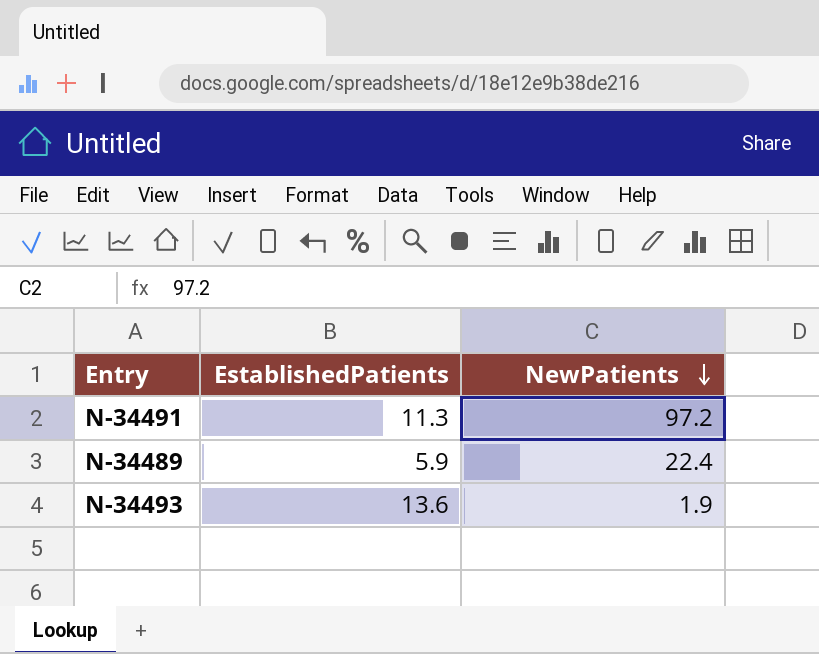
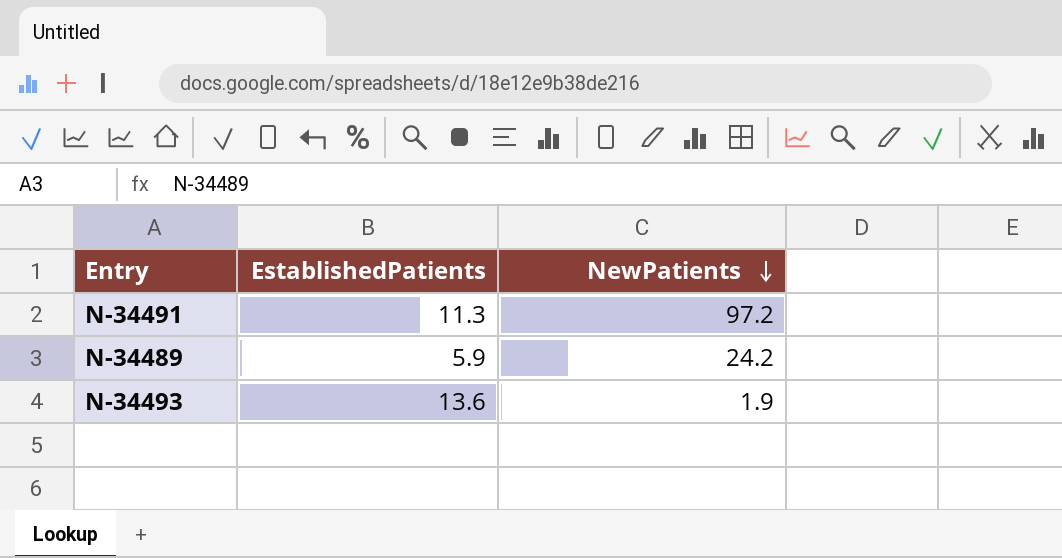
N-34489 | NewPatients: 22.4 -> 24.2

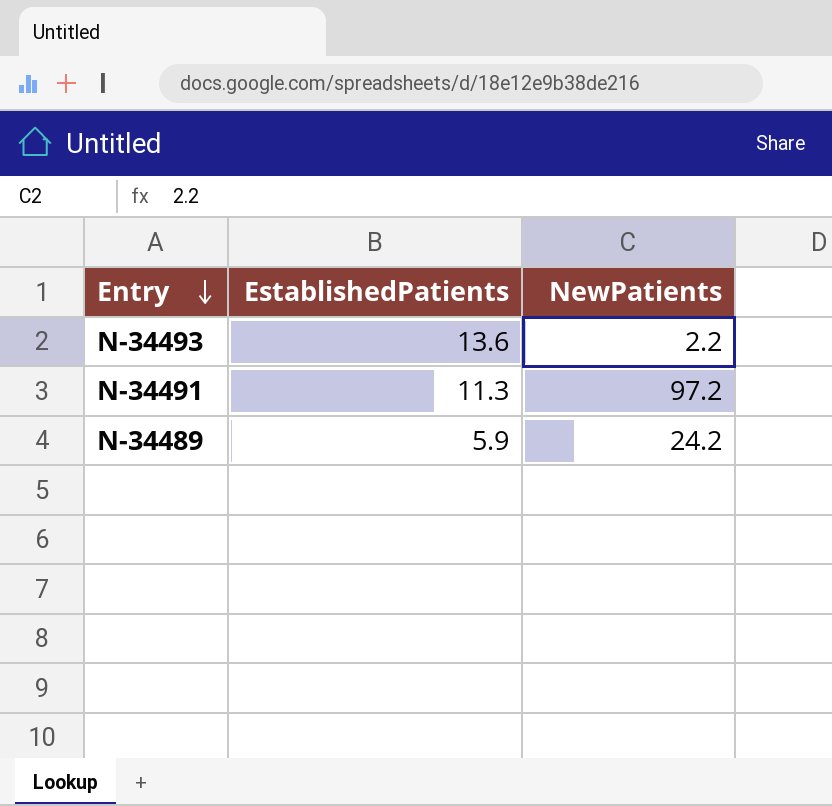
row order: NewPatients descending -> Entry descending
N-34493 | NewPatients: 1.9 -> 2.2

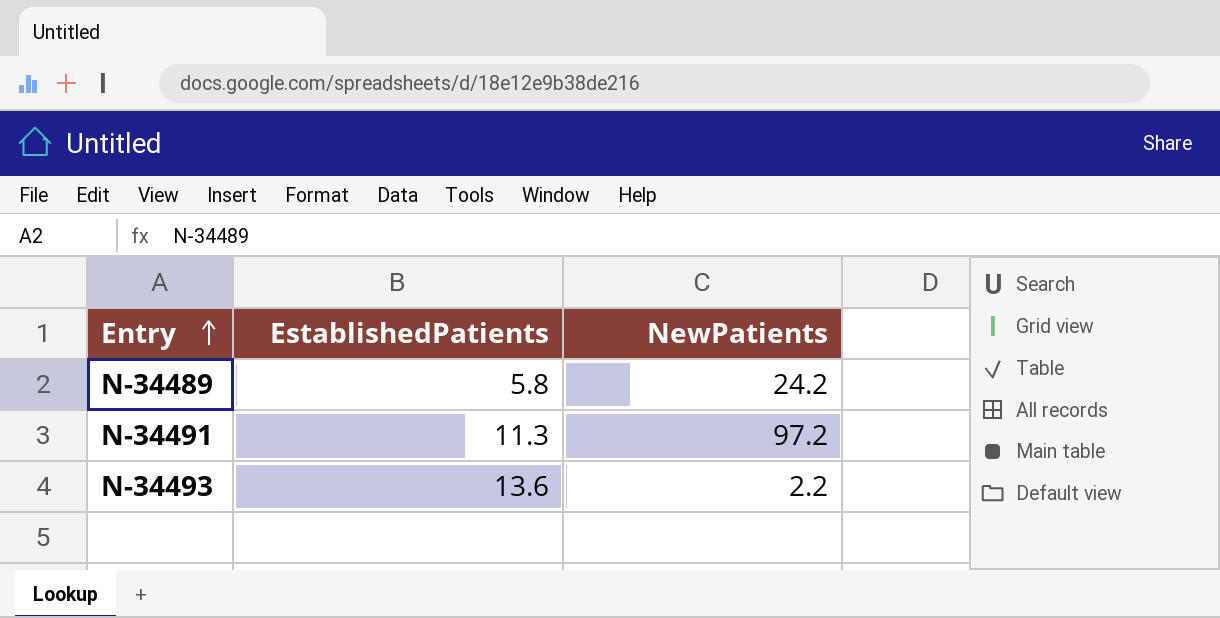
row order: Entry descending -> Entry ascending
N-34489 | EstablishedPatients: 5.9 -> 5.8

